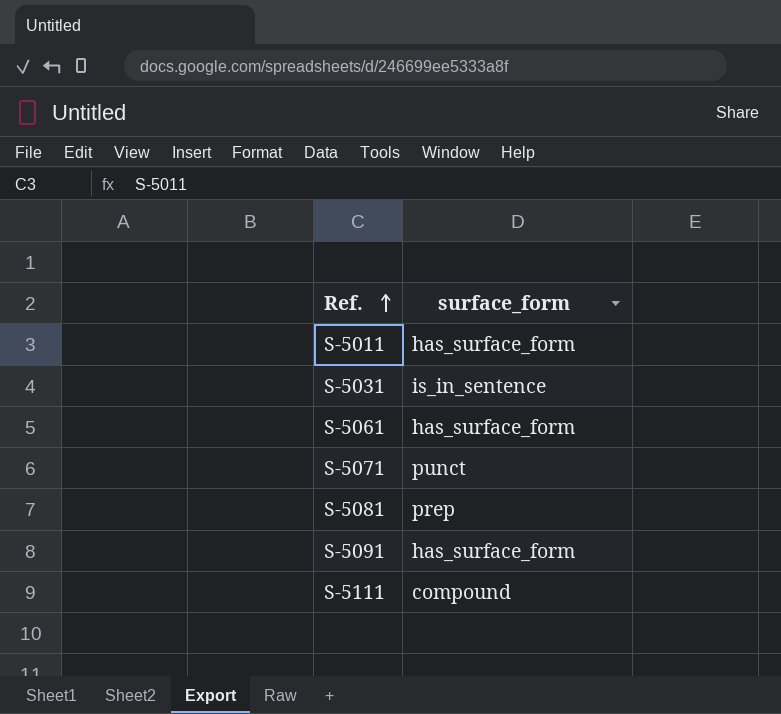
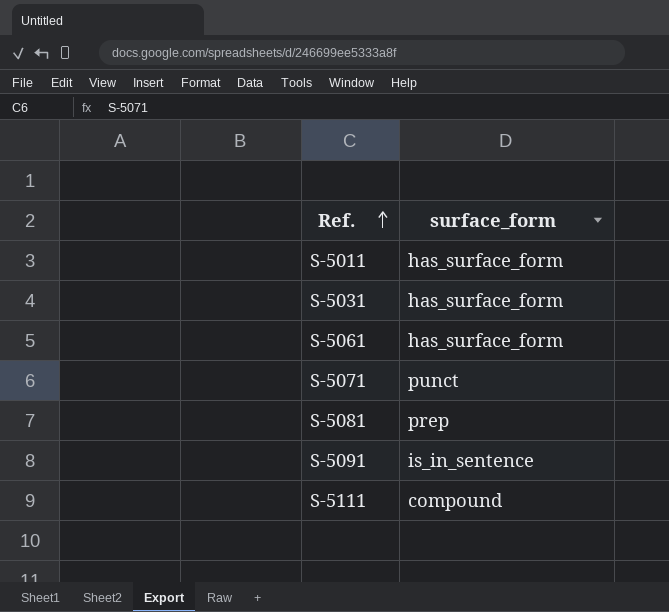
S-5031 | surface_form: is_in_sentence -> has_surface_form
S-5091 | surface_form: has_surface_form -> is_in_sentence

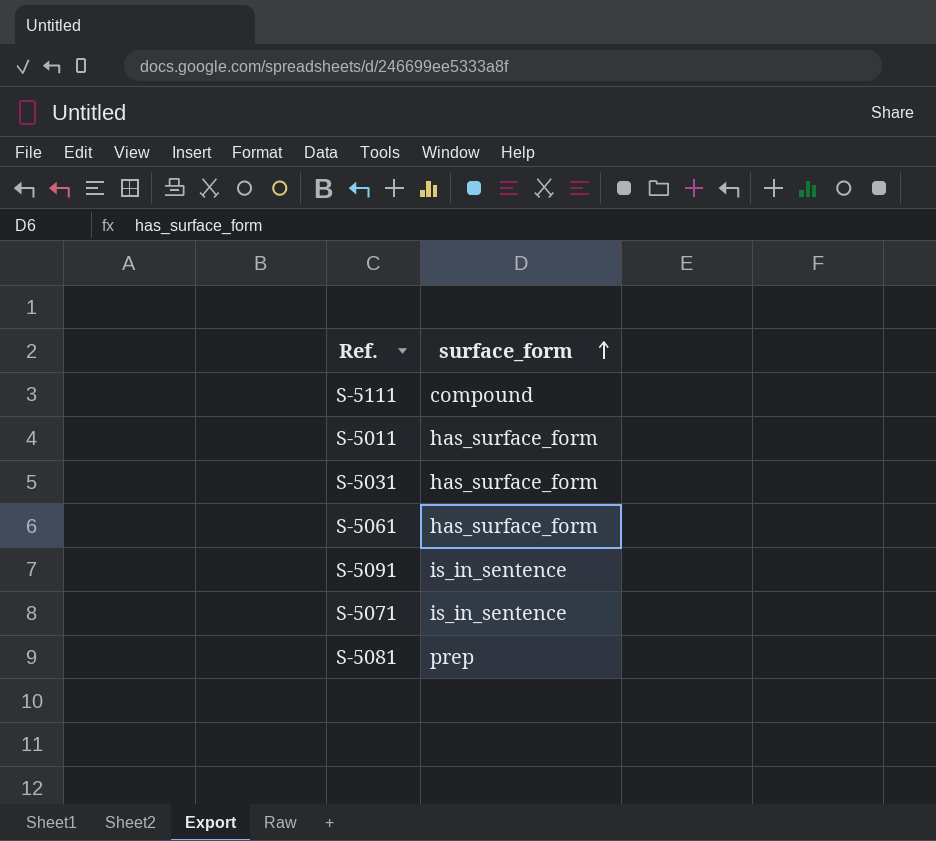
row order: Ref. ascending -> surface_form ascending
S-5071 | surface_form: punct -> is_in_sentence

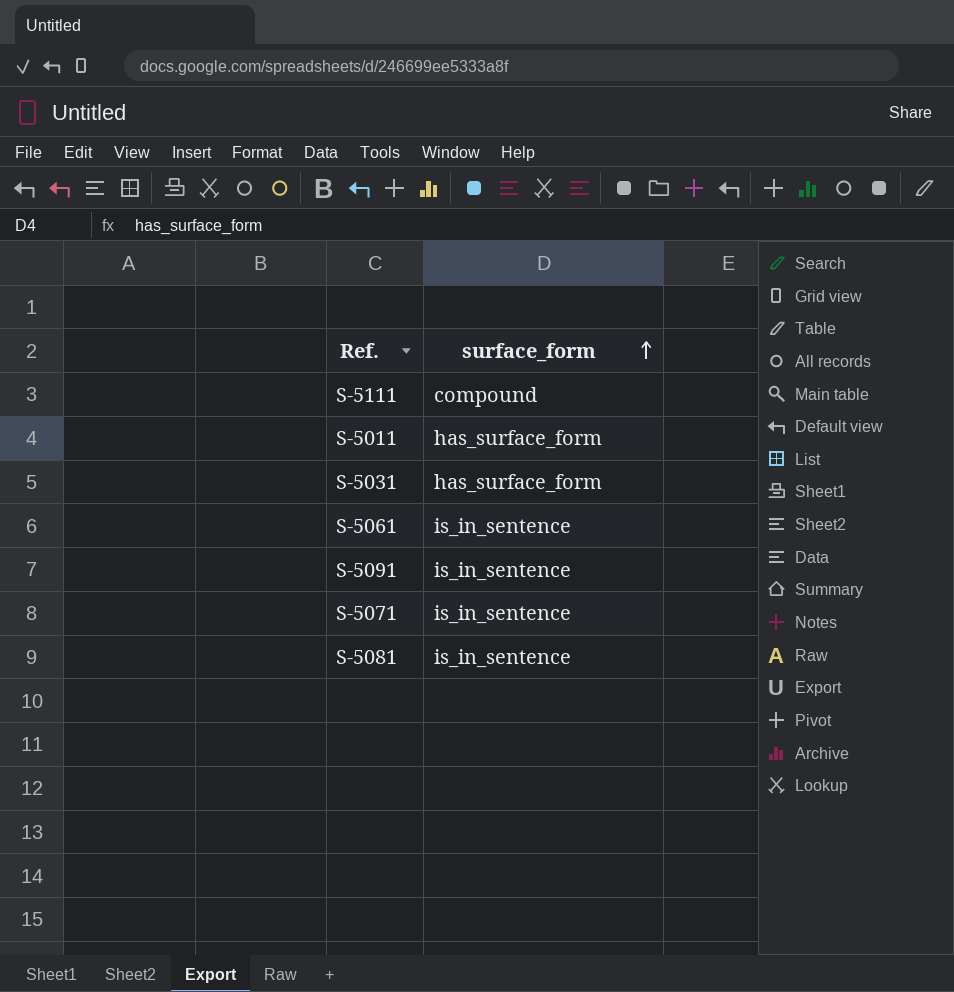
S-5061 | surface_form: has_surface_form -> is_in_sentence
S-5081 | surface_form: prep -> is_in_sentence

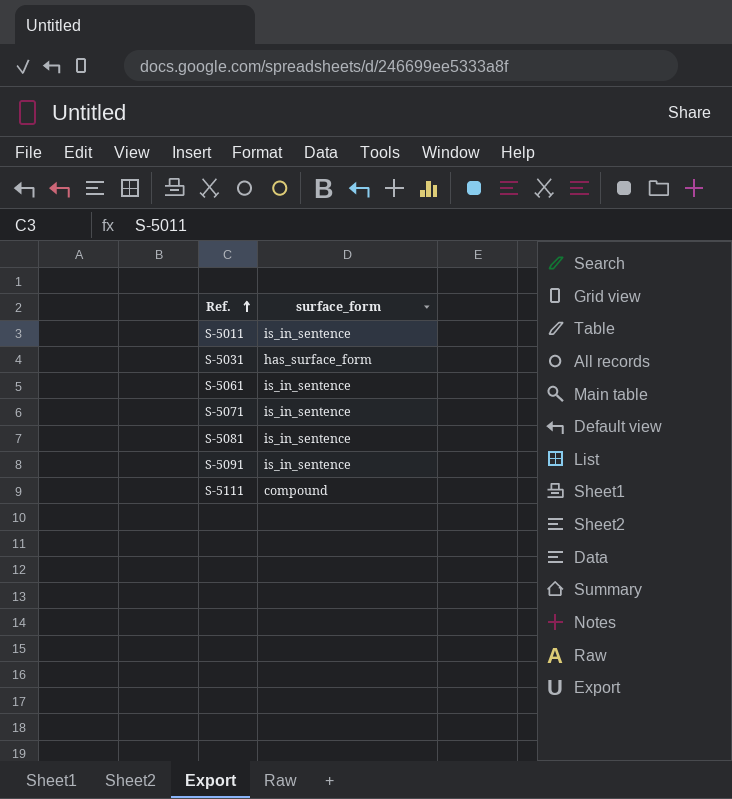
row order: surface_form ascending -> Ref. ascending
S-5011 | surface_form: has_surface_form -> is_in_sentence

